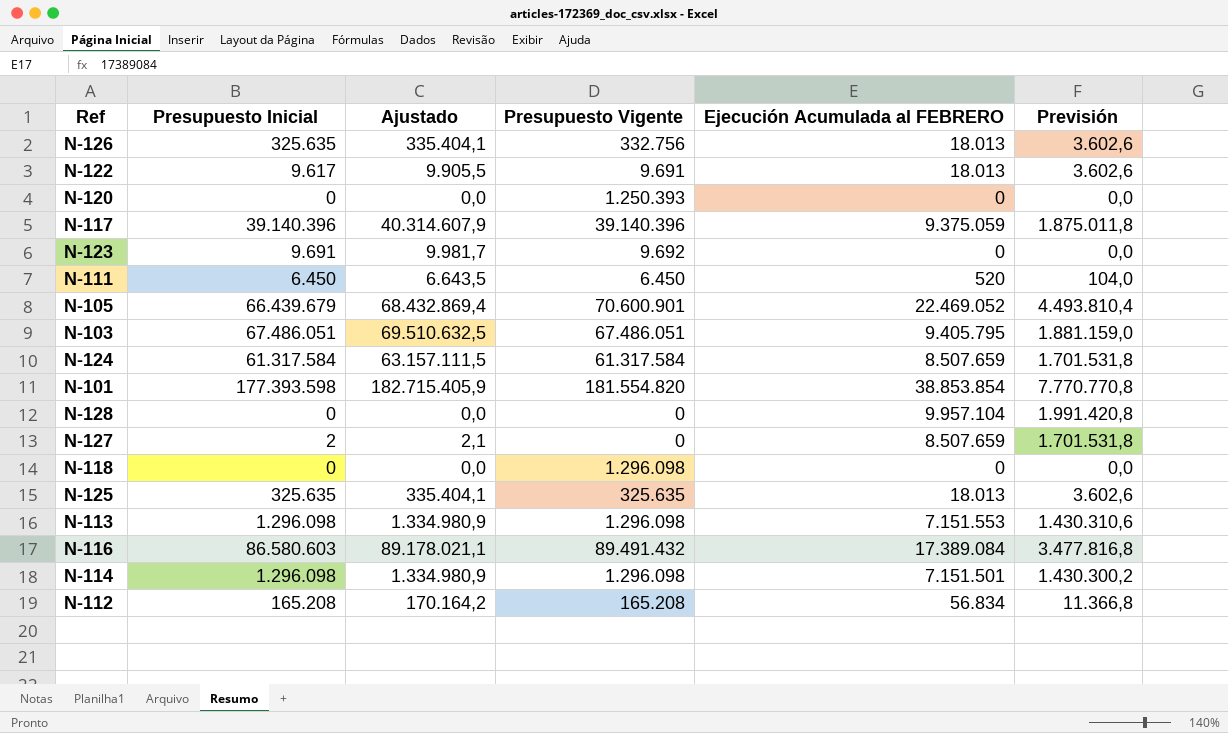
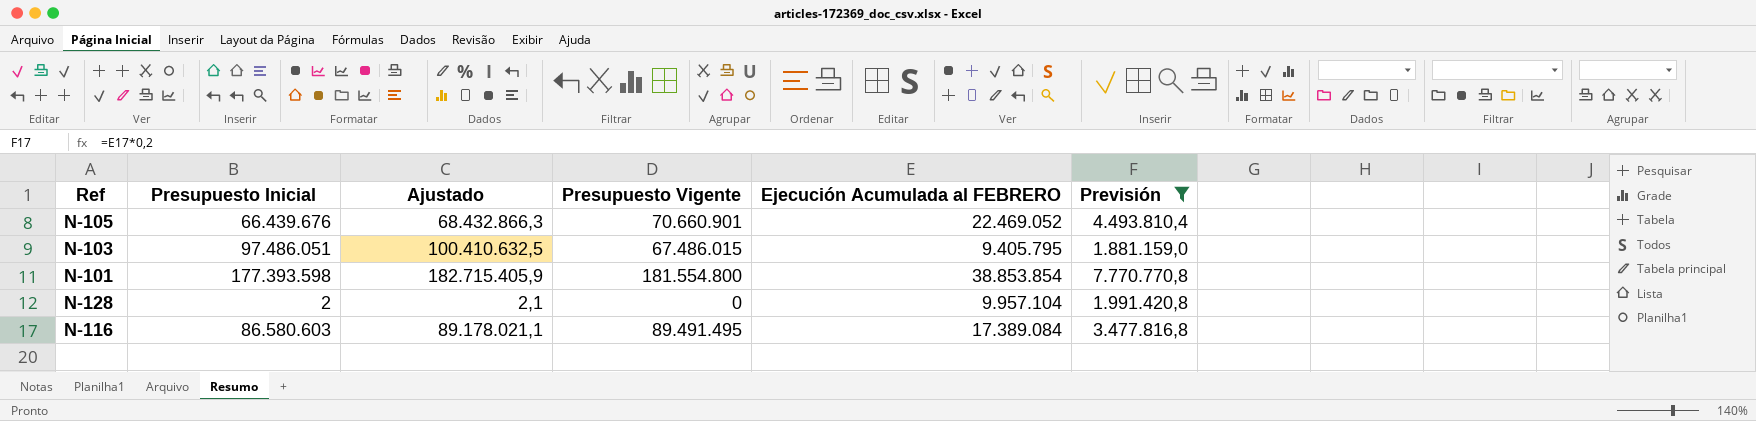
filter: none -> Previsión >= 1.881.159,0
N-105 | Presupuesto Inicial: 66.439.679 -> 66.439.676
N-105 | Ajustado: 68.432.869,4 -> 68.432.866,3
N-105 | Presupuesto Vigente: 70.600.901 -> 70.660.901
N-103 | Presupuesto Inicial: 67.486.051 -> 97.486.051
N-103 | Ajustado: 69.510.632,5 -> 100.410.632,5
N-103 | Presupuesto Vigente: 67.486.051 -> 67.486.015
N-101 | Presupuesto Vigente: 181.554.820 -> 181.554.800
N-128 | Presupuesto Inicial: 0 -> 2
N-128 | Ajustado: 0,0 -> 2,1
N-116 | Presupuesto Vigente: 89.491.432 -> 89.491.495

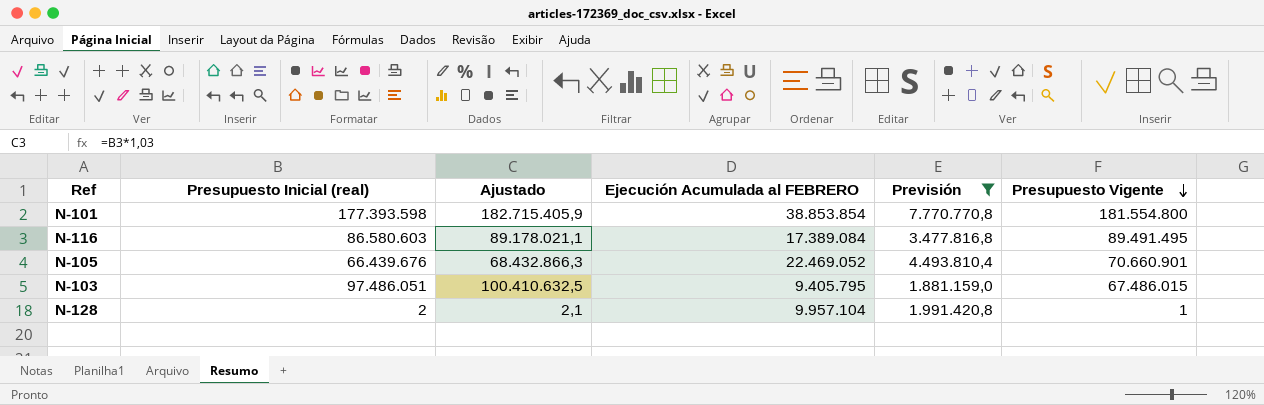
row order: none -> Presupuesto Vigente descending
column name: Presupuesto Inicial -> Presupuesto Inicial (real)
column Presupuesto Vigente | position: 4 -> 6
N-128 | Presupuesto Vigente: 0 -> 1

